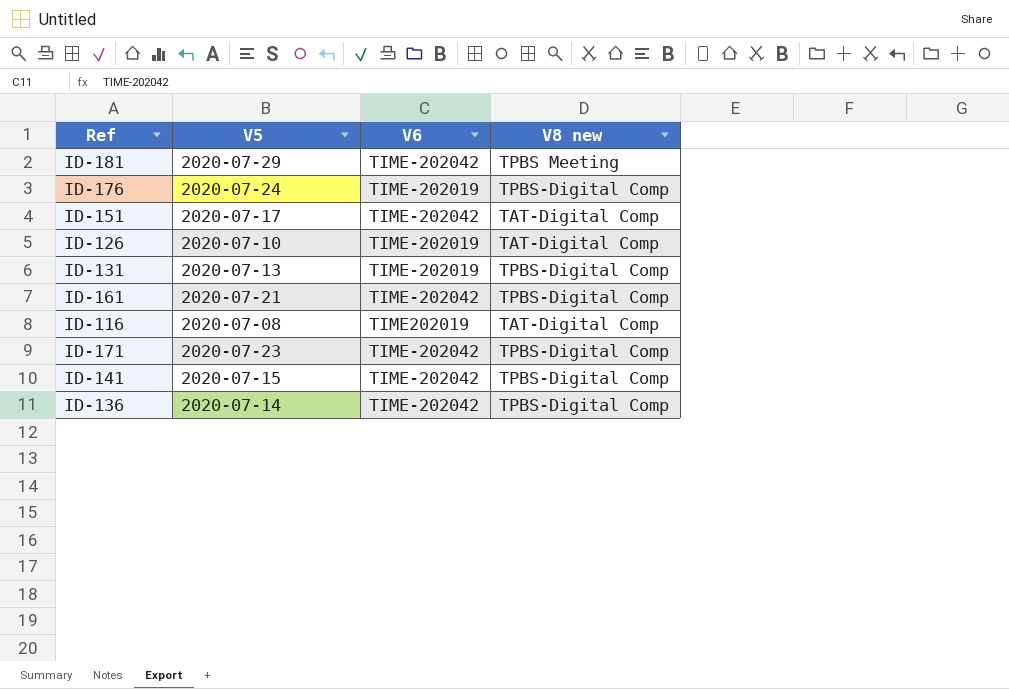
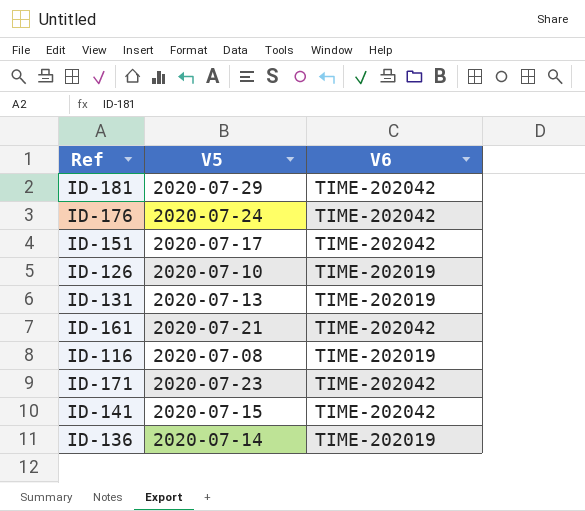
column V8 new | position: 4 -> none
ID-176 | V6: TIME-202019 -> TIME-202042
ID-116 | V6: TIME202019 -> TIME-202019
ID-136 | V6: TIME-202042 -> TIME-202019

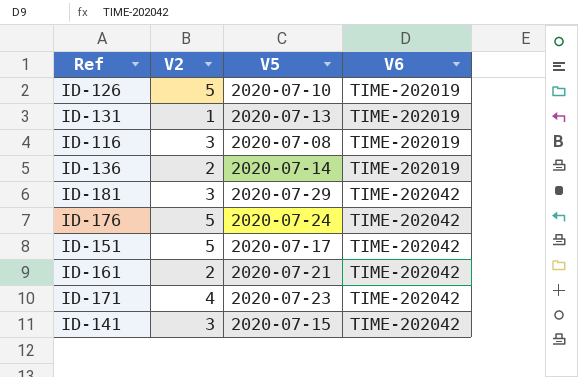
row order: none -> V6 ascending
column V2 | position: none -> 2

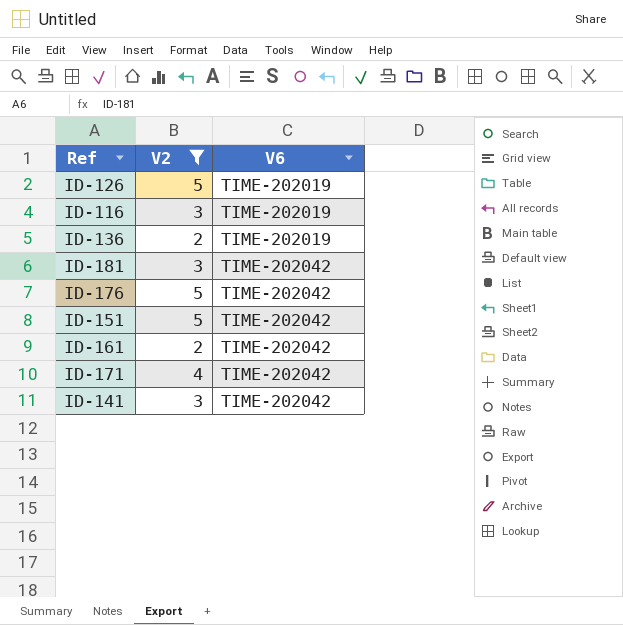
filter: none -> V2 != 1
column V5 | position: 3 -> none

